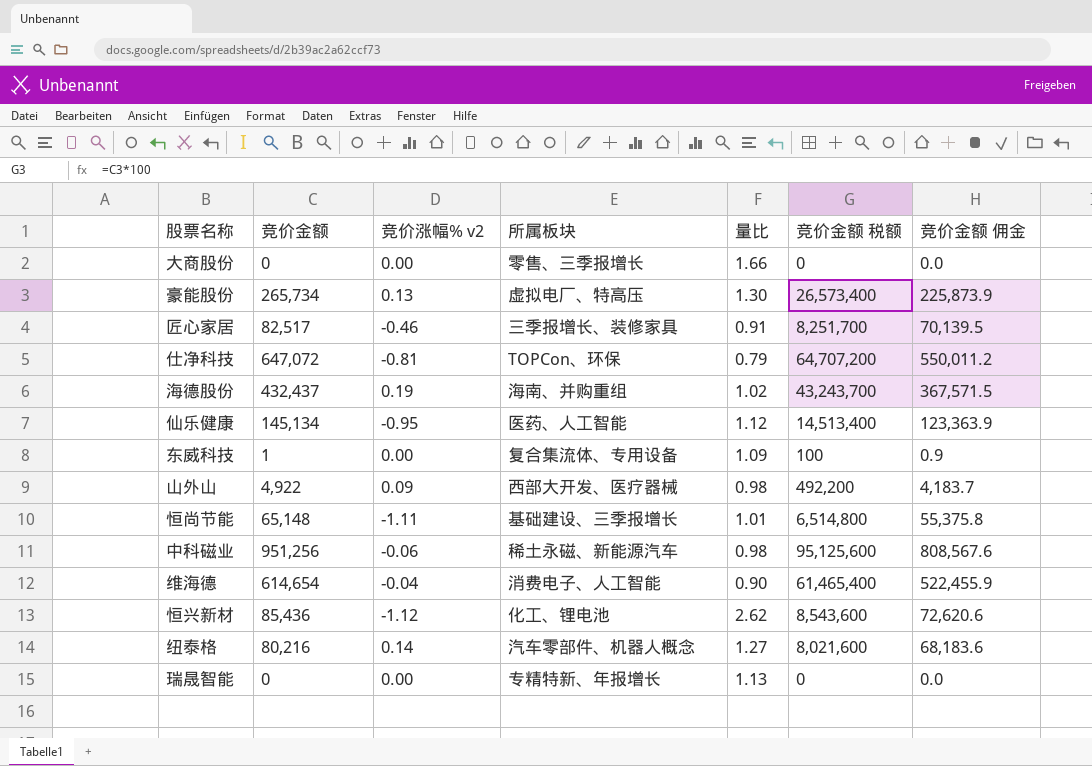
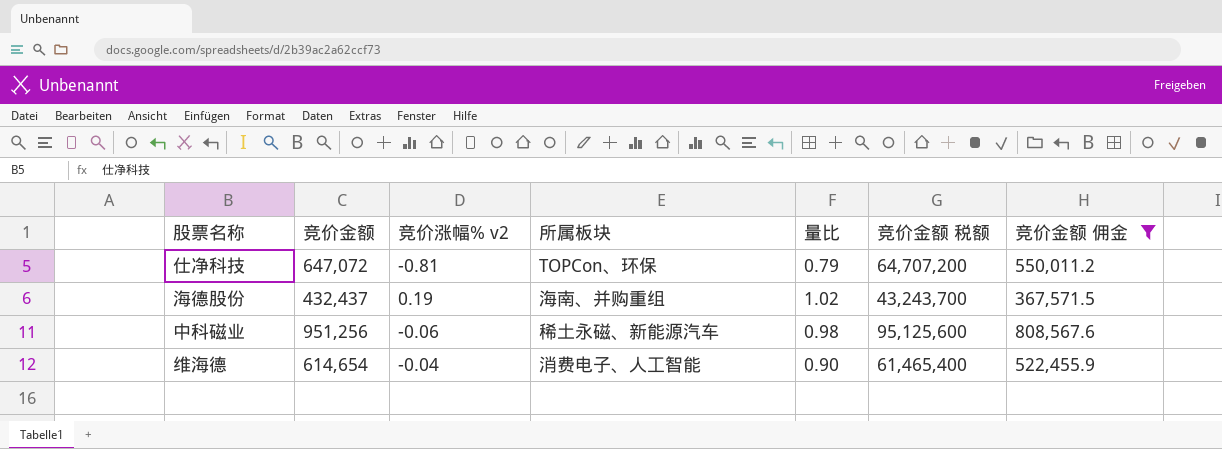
filter: none -> 竞价金额 佣金 >= 367,571.5

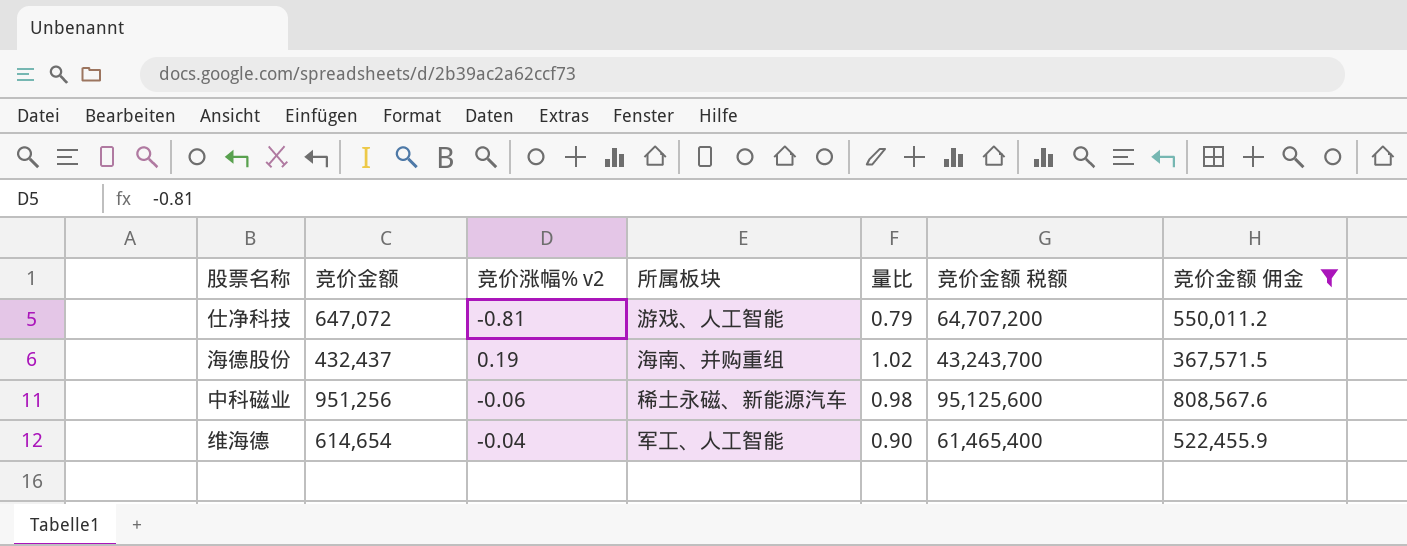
仕净科技 | 所属板块: TOPCon、环保 -> 游戏、人工智能
维海德 | 所属板块: 消费电子、人工智能 -> 军工、人工智能

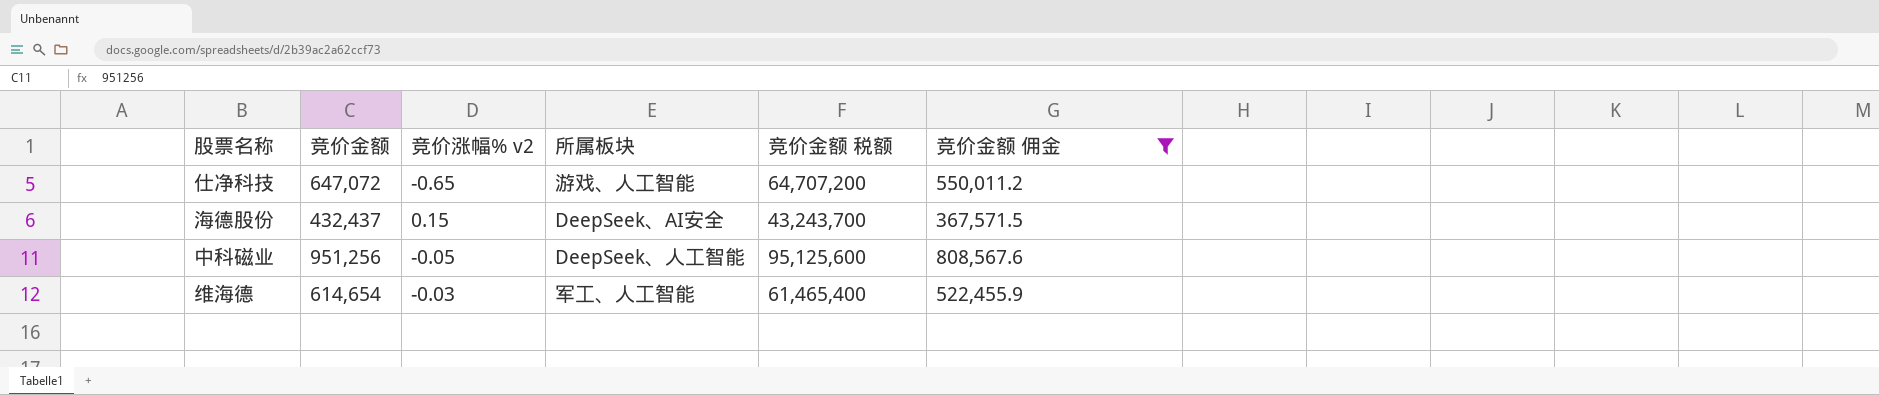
column 量比 | position: 5 -> none
仕净科技 | 竞价涨幅% v2: -0.81 -> -0.65
海德股份 | 竞价涨幅% v2: 0.19 -> 0.15
海德股份 | 所属板块: 海南、并购重组 -> DeepSeek、AI安全
中科磁业 | 竞价涨幅% v2: -0.06 -> -0.05
中科磁业 | 所属板块: 稀土永磁、新能源汽车 -> DeepSeek、人工智能
维海德 | 竞价涨幅% v2: -0.04 -> -0.03

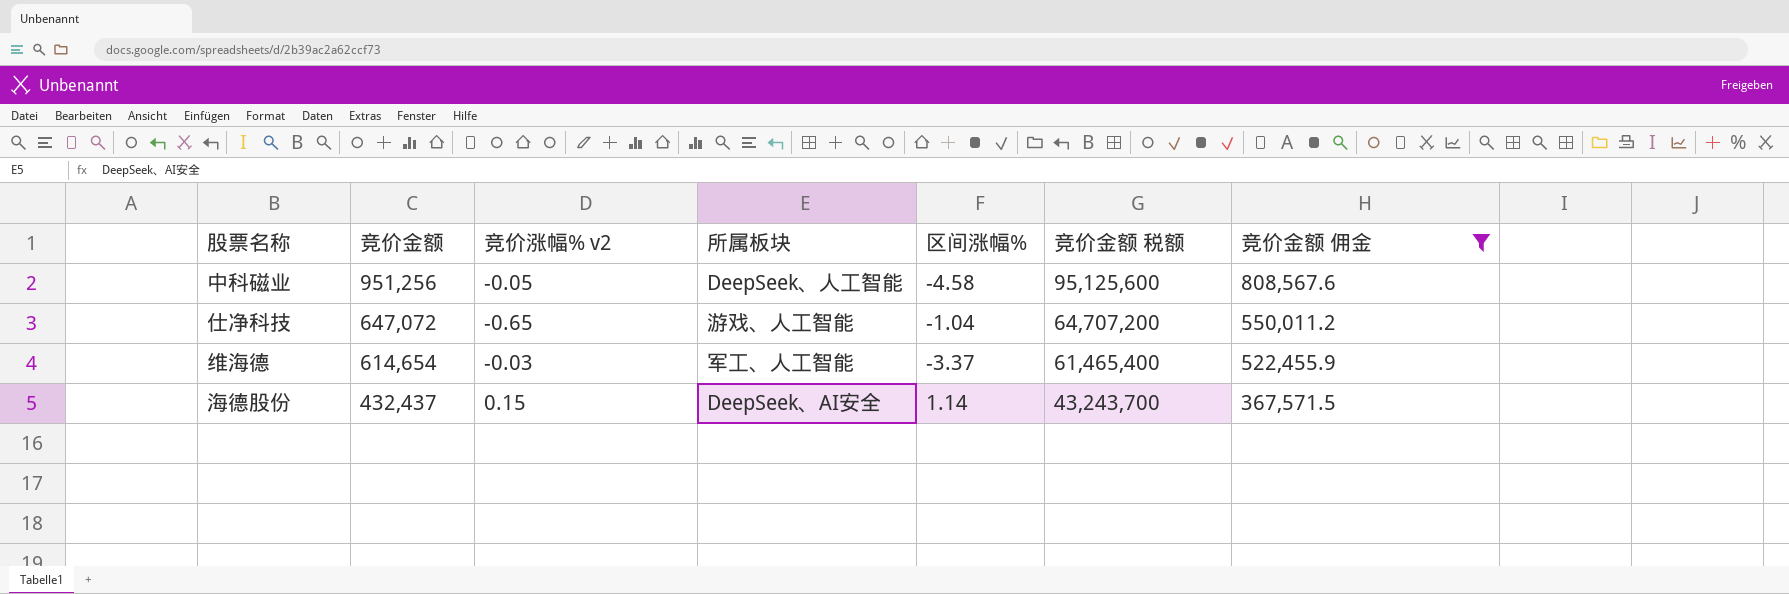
row order: none -> 竞价金额 descending
column 区间涨幅% | position: none -> 5

